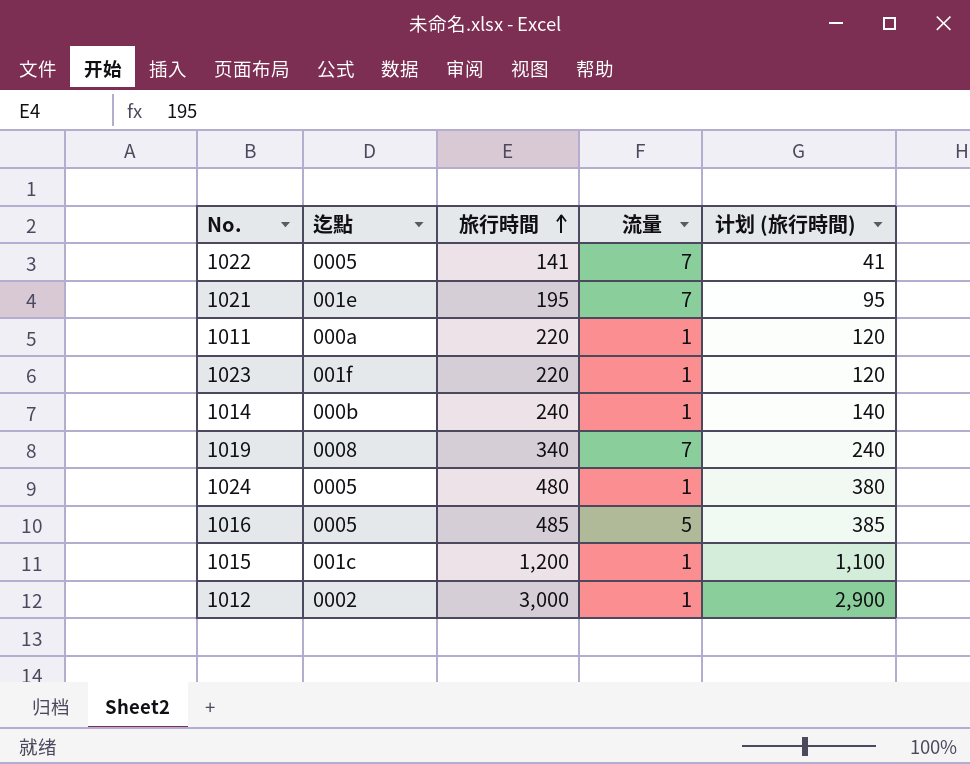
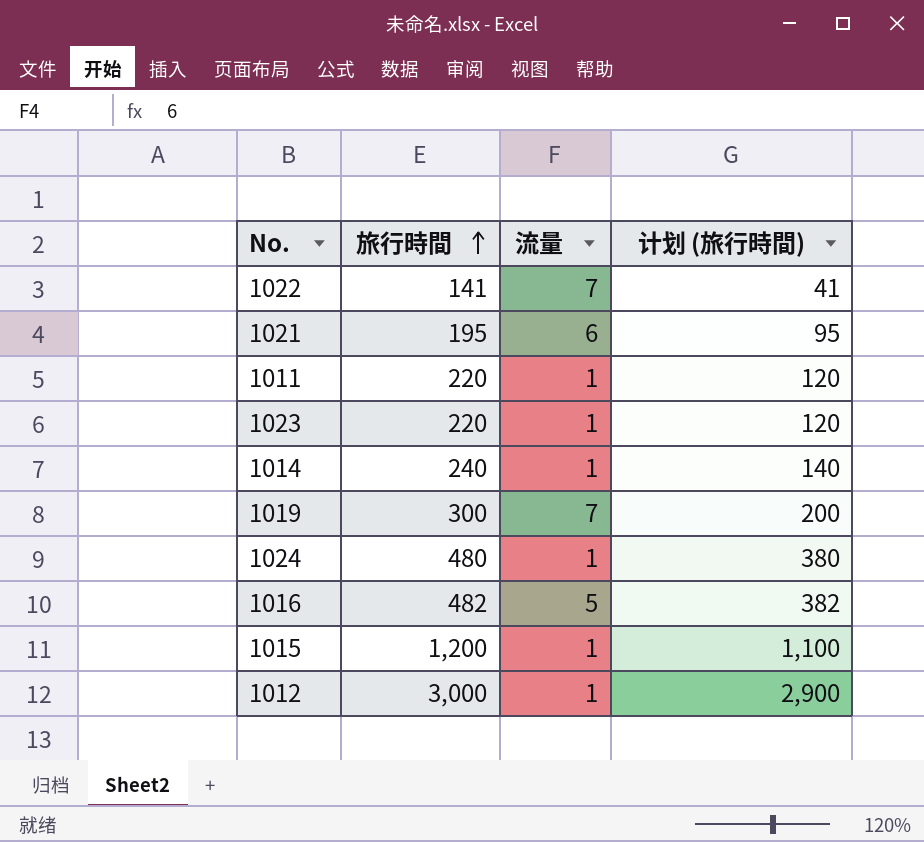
column 迄點 | position: 2 -> none
1021 | 流量: 7 -> 6
1019 | 旅行時間: 340 -> 300
1019 | 计划 (旅行時間): 240 -> 200
1016 | 旅行時間: 485 -> 482
1016 | 计划 (旅行時間): 385 -> 382

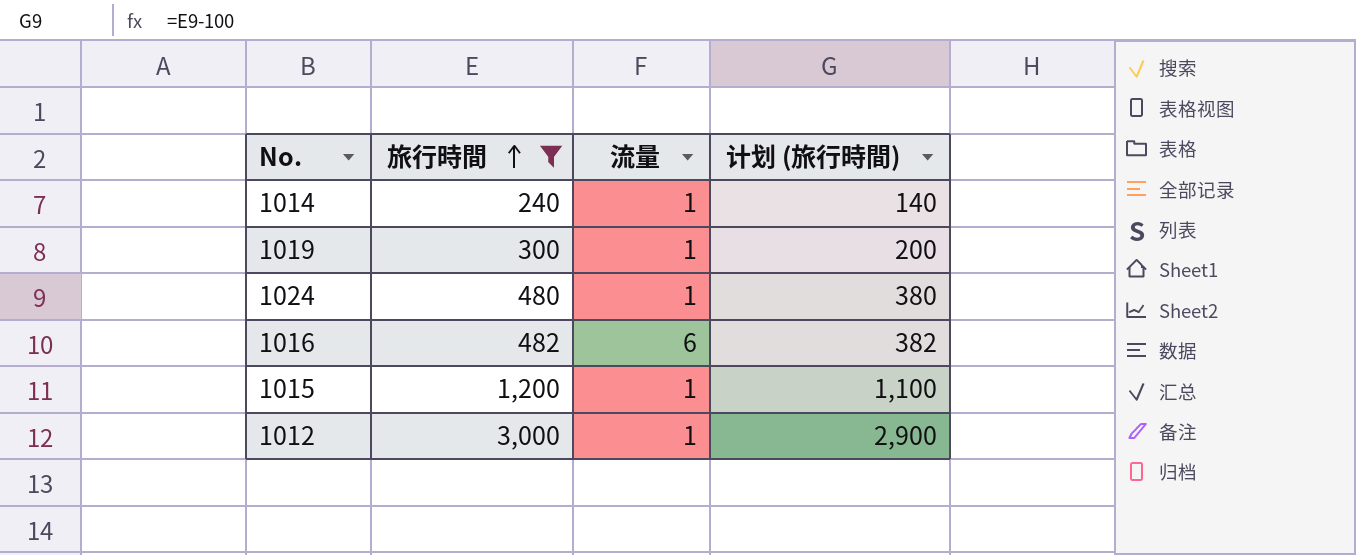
filter: none -> 旅行時間 >= 240
1019 | 流量: 7 -> 1
1016 | 流量: 5 -> 6

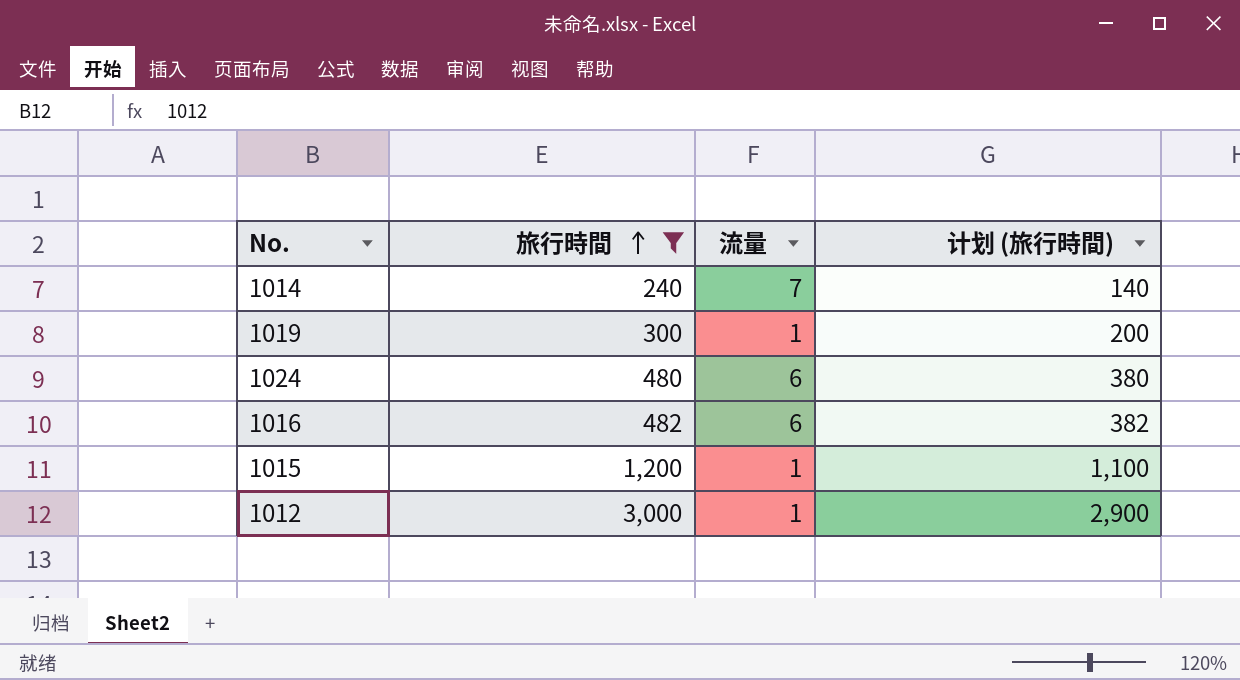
1014 | 流量: 1 -> 7
1024 | 流量: 1 -> 6

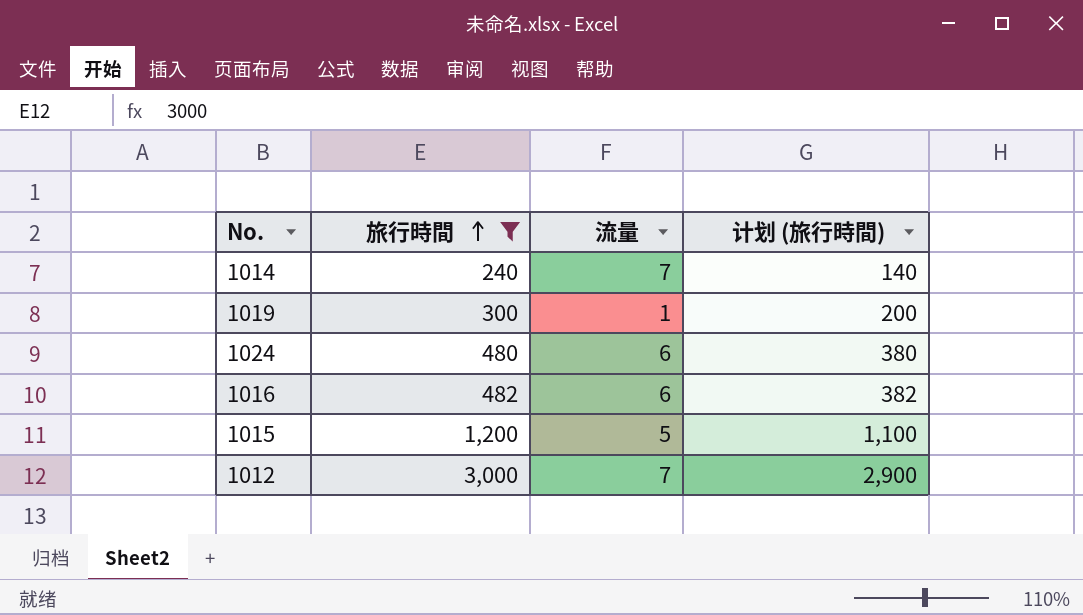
1015 | 流量: 1 -> 5
1012 | 流量: 1 -> 7

